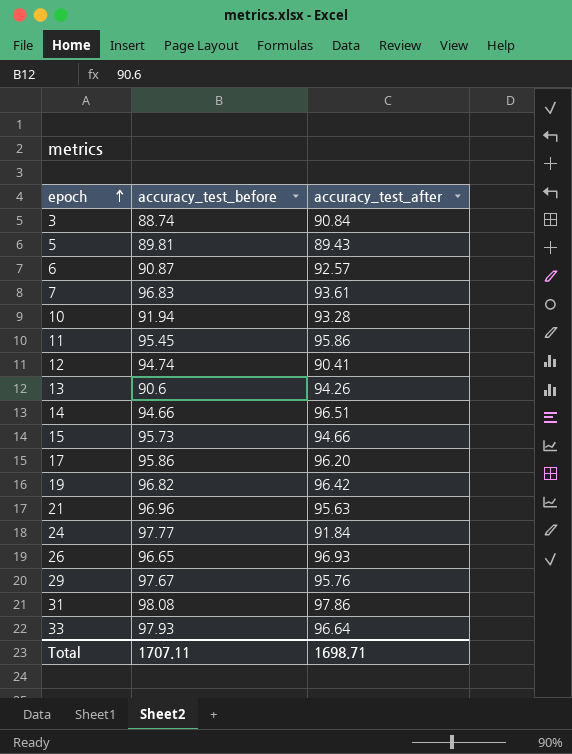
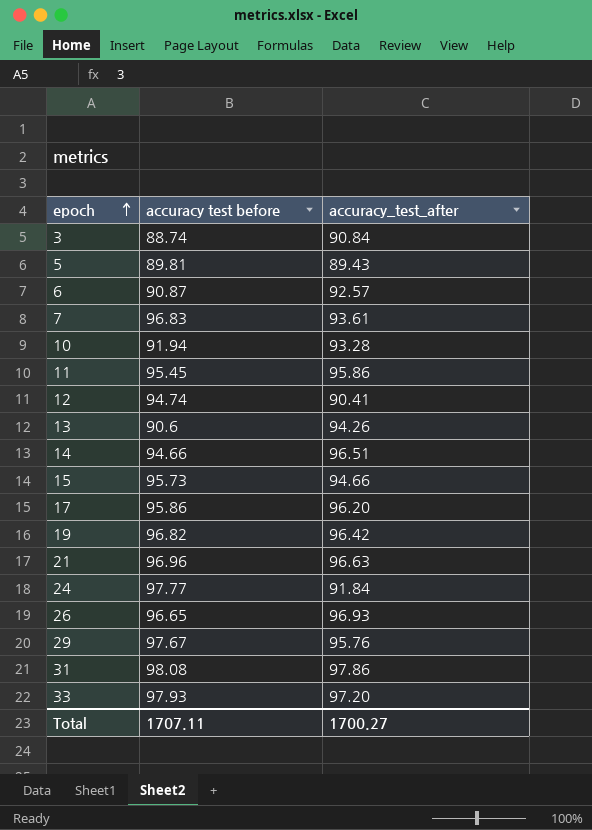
column name: accuracy_test_before -> accuracy test before
21 | accuracy_test_after: 95.63 -> 96.63
33 | accuracy_test_after: 96.64 -> 97.20
Total | accuracy_test_after: 1698.71 -> 1700.27

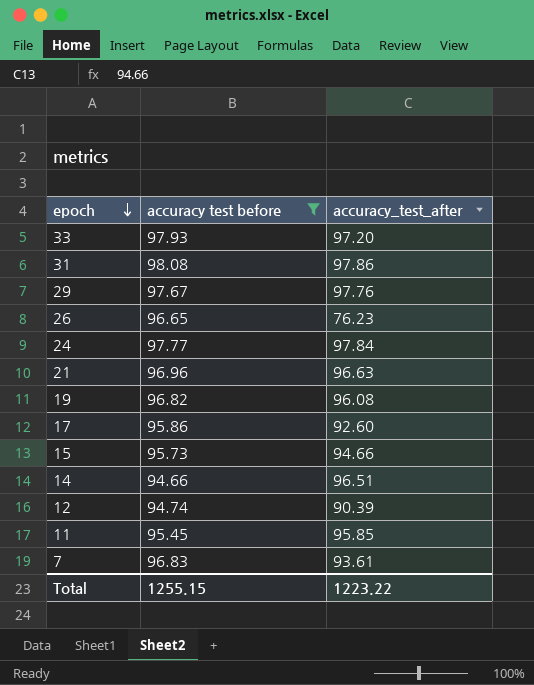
filter: none -> accuracy test before >= 94.66
row order: epoch ascending -> epoch descending
29 | accuracy_test_after: 95.76 -> 97.76
26 | accuracy_test_after: 96.93 -> 76.23
24 | accuracy_test_after: 91.84 -> 97.84
19 | accuracy_test_after: 96.42 -> 96.08
17 | accuracy_test_after: 96.20 -> 92.60
12 | accuracy_test_after: 90.41 -> 90.39
11 | accuracy_test_after: 95.86 -> 95.85
Total | accuracy test before: 1707.11 -> 1255.15
Total | accuracy_test_after: 1700.27 -> 1223.22

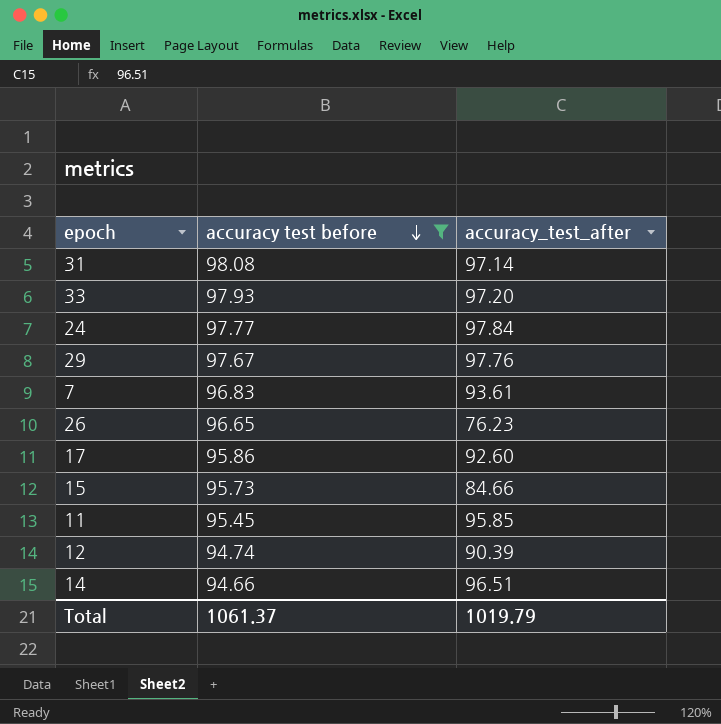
row order: epoch descending -> accuracy test before descending
row 21: 96.96 | 96.63 -> none
row 19: 96.82 | 96.08 -> none
31 | accuracy_test_after: 97.86 -> 97.14
15 | accuracy_test_after: 94.66 -> 84.66
Total | accuracy test before: 1255.15 -> 1061.37
Total | accuracy_test_after: 1223.22 -> 1019.79

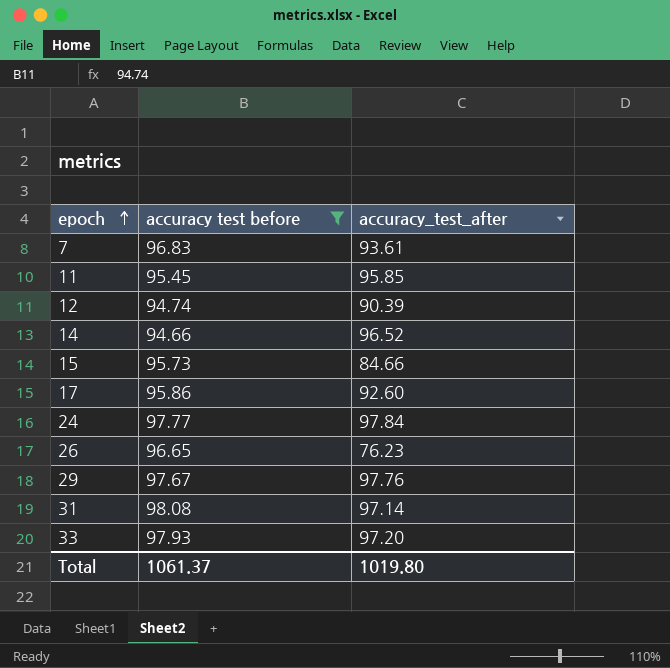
row order: accuracy test before descending -> epoch ascending
14 | accuracy_test_after: 96.51 -> 96.52
Total | accuracy_test_after: 1019.79 -> 1019.80

